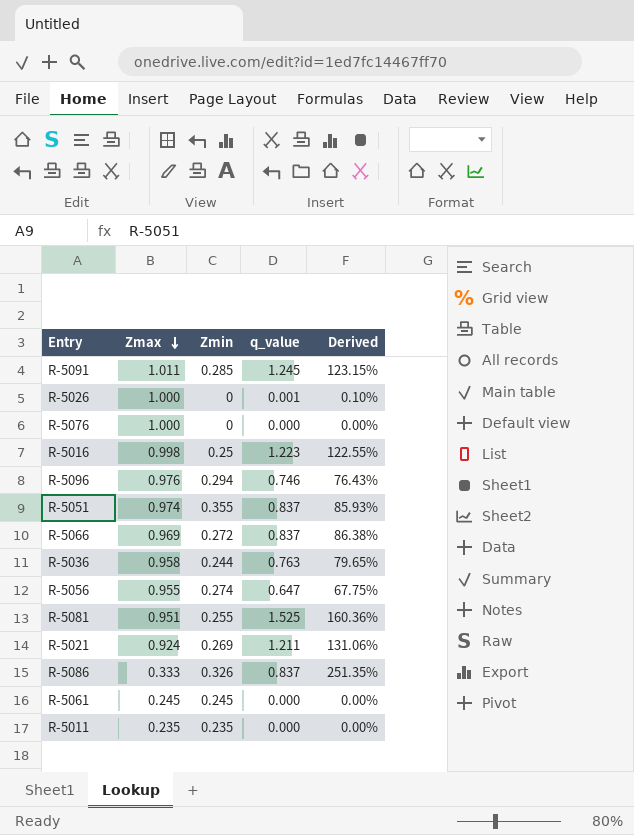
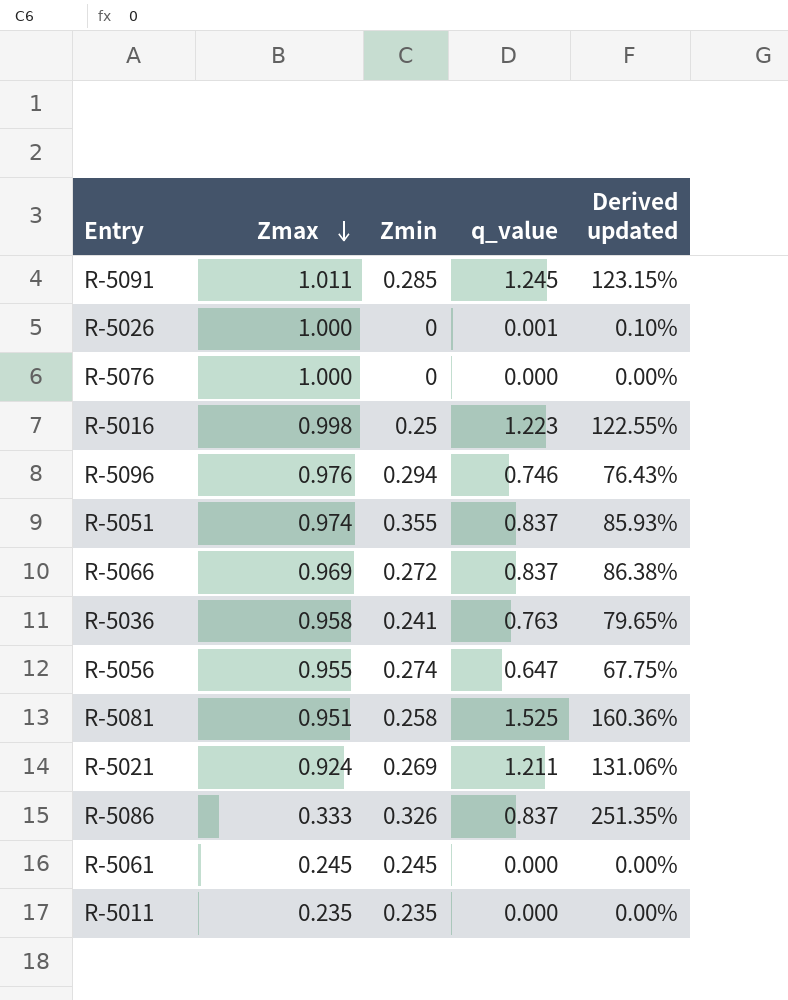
column name: Derived -> Derived updated
R-5036 | Zmin: 0.244 -> 0.241
R-5081 | Zmin: 0.255 -> 0.258

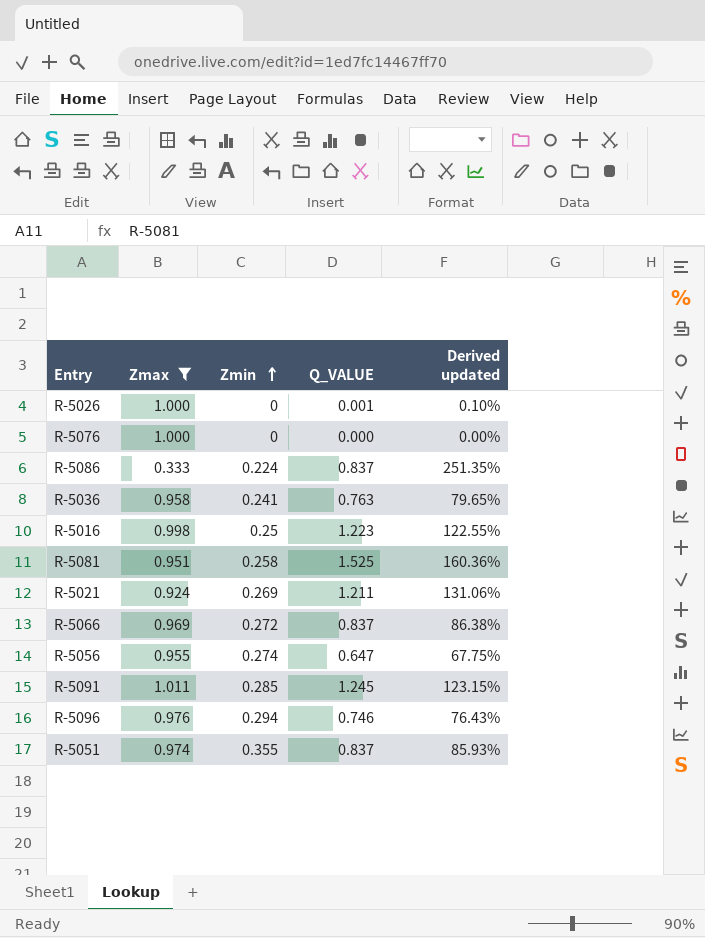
filter: none -> Zmax >= 0.333
row order: Zmax descending -> Zmin ascending
column name: q_value -> Q_VALUE
R-5086 | Zmin: 0.326 -> 0.224

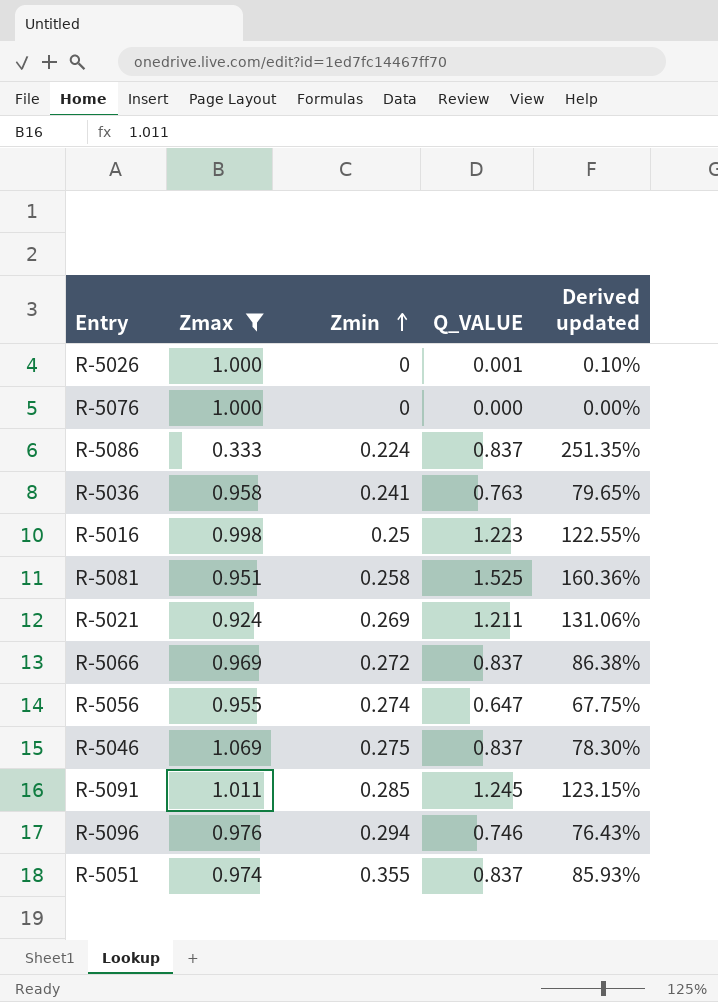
row R-5046: none -> 1.069 | 0.275 | 0.837 | 78.30%

